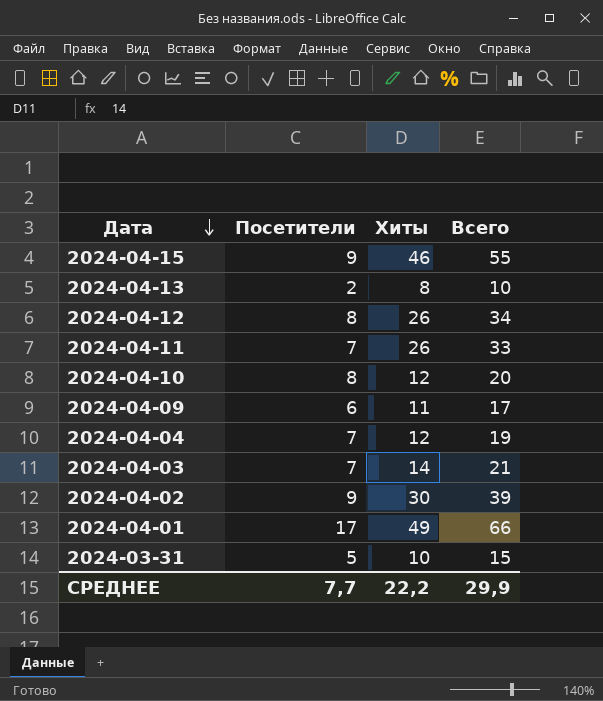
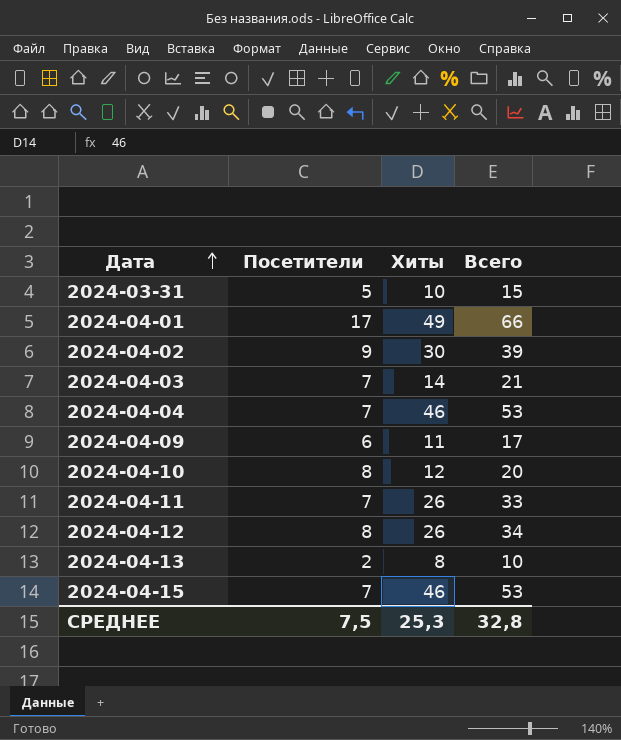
row order: Дата descending -> Дата ascending
2024-04-04 | Хиты: 12 -> 46
2024-04-04 | Всего: 19 -> 53
2024-04-15 | Посетители: 9 -> 7
2024-04-15 | Всего: 55 -> 53
СРЕДНЕЕ | Посетители: 7,7 -> 7,5
СРЕДНЕЕ | Хиты: 22,2 -> 25,3
СРЕДНЕЕ | Всего: 29,9 -> 32,8

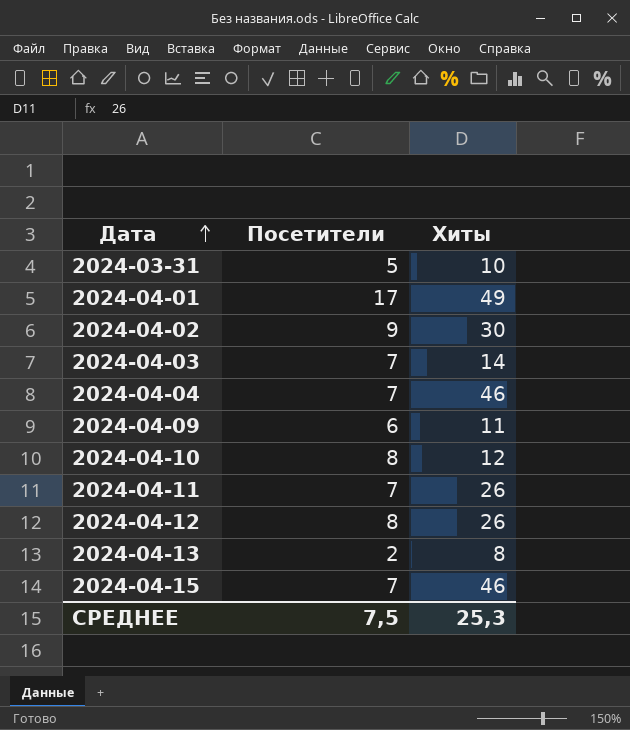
column Всего | formula: [Посетители] + [Хиты] -> none

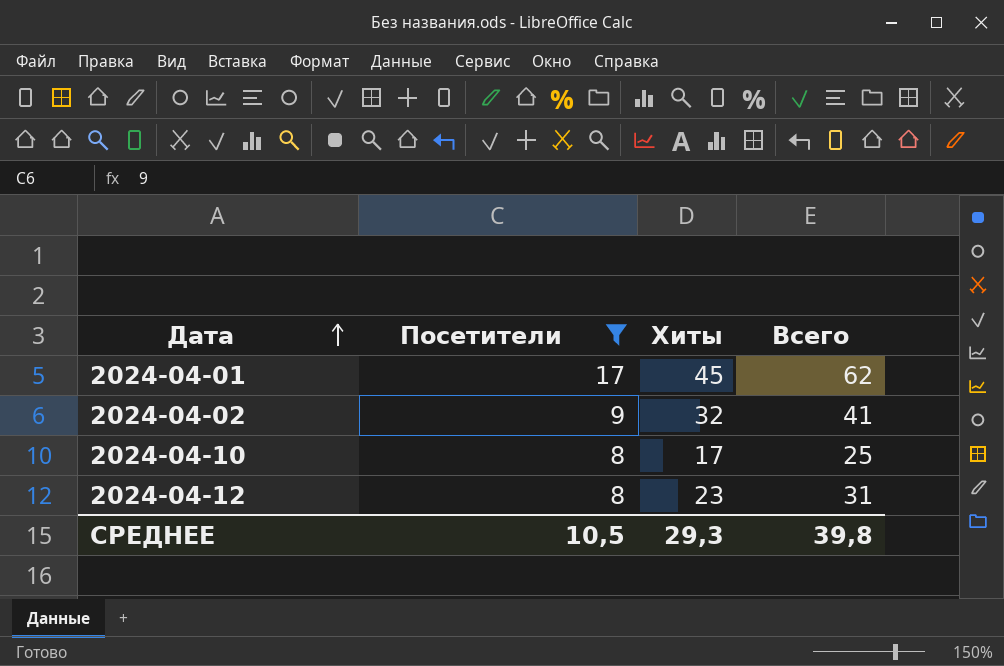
filter: none -> Посетители >= 8
column Всего | formula: none -> [Посетители] + [Хиты]
2024-04-01 | Хиты: 49 -> 45
2024-04-02 | Хиты: 30 -> 32
2024-04-10 | Хиты: 12 -> 17
2024-04-12 | Хиты: 26 -> 23
СРЕДНЕЕ | Посетители: 7,5 -> 10,5
СРЕДНЕЕ | Хиты: 25,3 -> 29,3

